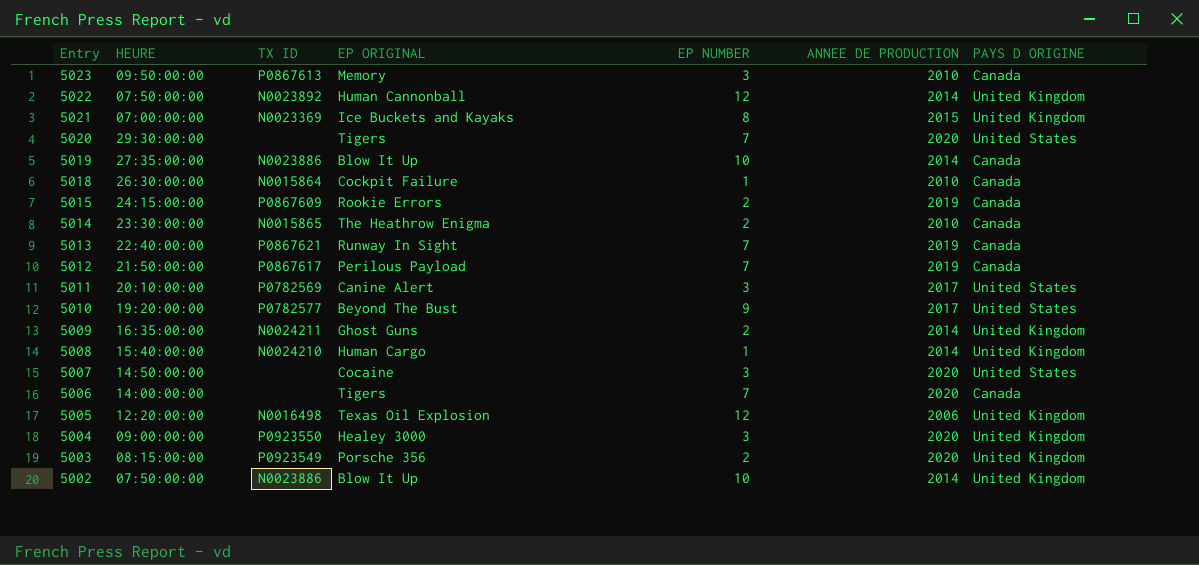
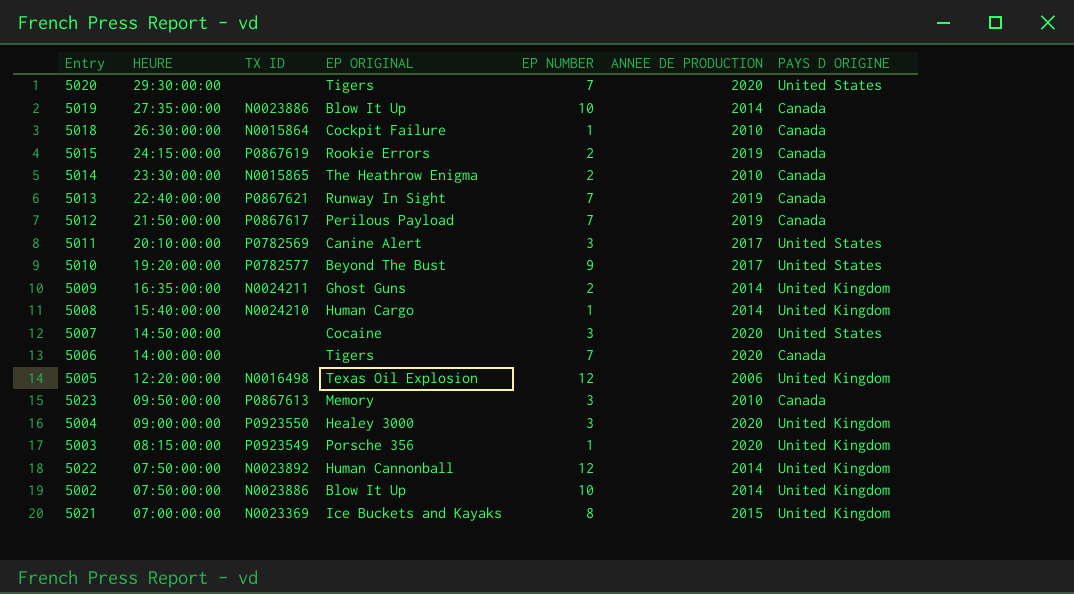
row order: Entry descending -> HEURE descending
5015 | TX ID: P0867609 -> P0867619
5003 | EP NUMBER: 2 -> 1

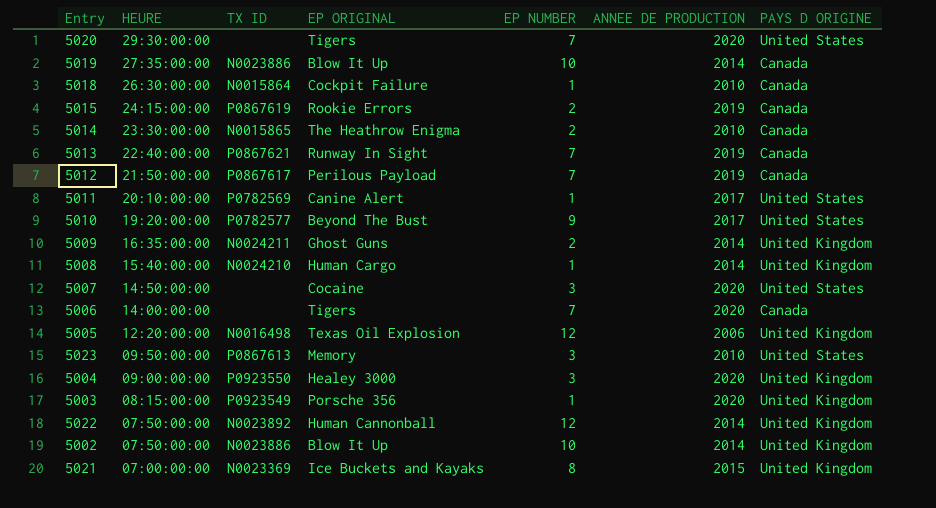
5011 | EP NUMBER: 3 -> 1
5023 | PAYS D ORIGINE: Canada -> United States

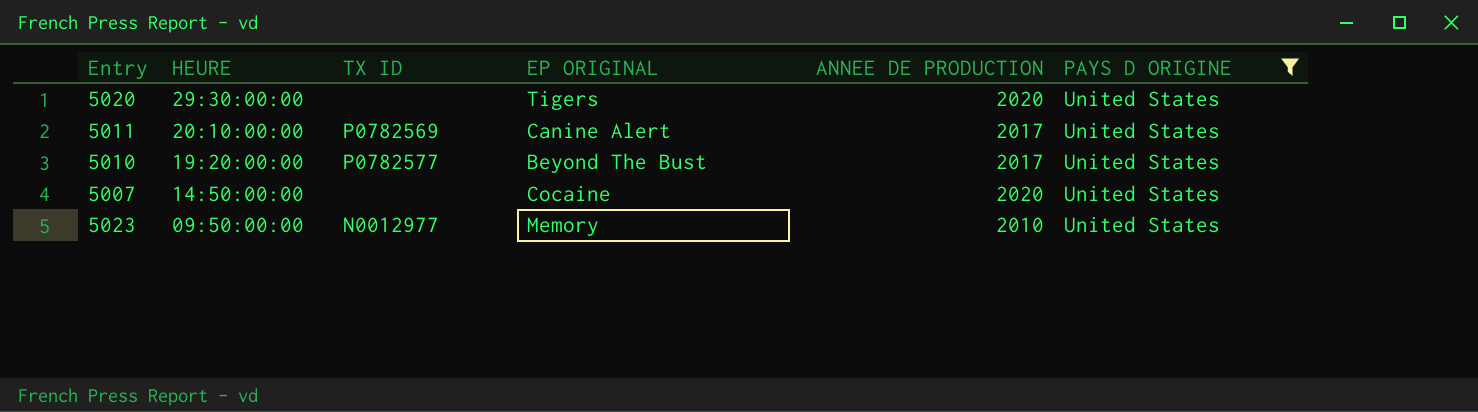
filter: none -> PAYS D ORIGINE = United States
column EP NUMBER | position: 5 -> none
5023 | TX ID: P0867613 -> N0012977

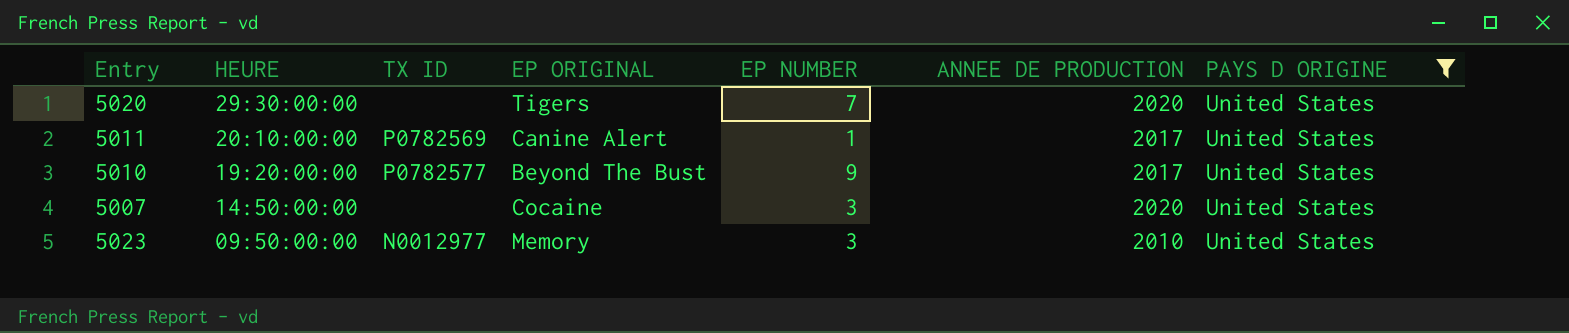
column EP NUMBER | position: none -> 5

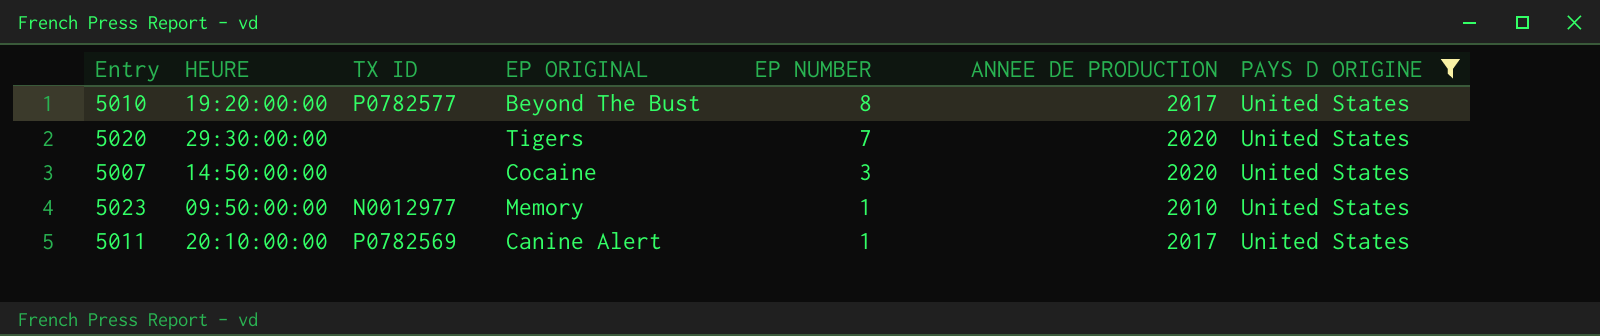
row order: HEURE descending -> EP NUMBER descending
5010 | EP NUMBER: 9 -> 8
5023 | EP NUMBER: 3 -> 1

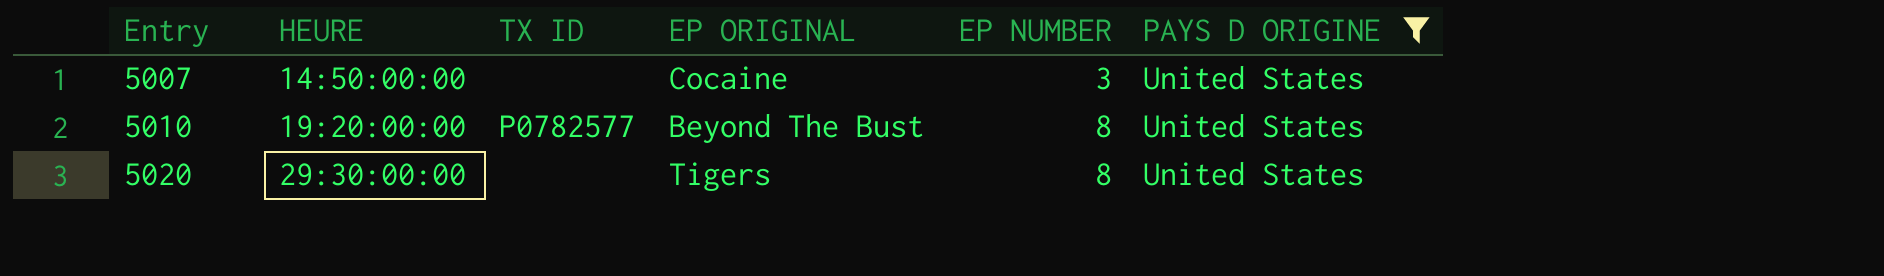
row order: EP NUMBER descending -> Entry ascending
column ANNEE DE PRODUCTION | position: 6 -> none
row 5023: 09:50:00:00 | N0012977 | Memory | 1 | 2010 | United States -> none
row 5011: 20:10:00:00 | P0782569 | Canine Alert | 1 | 2017 | United States -> none
5020 | EP NUMBER: 7 -> 8

